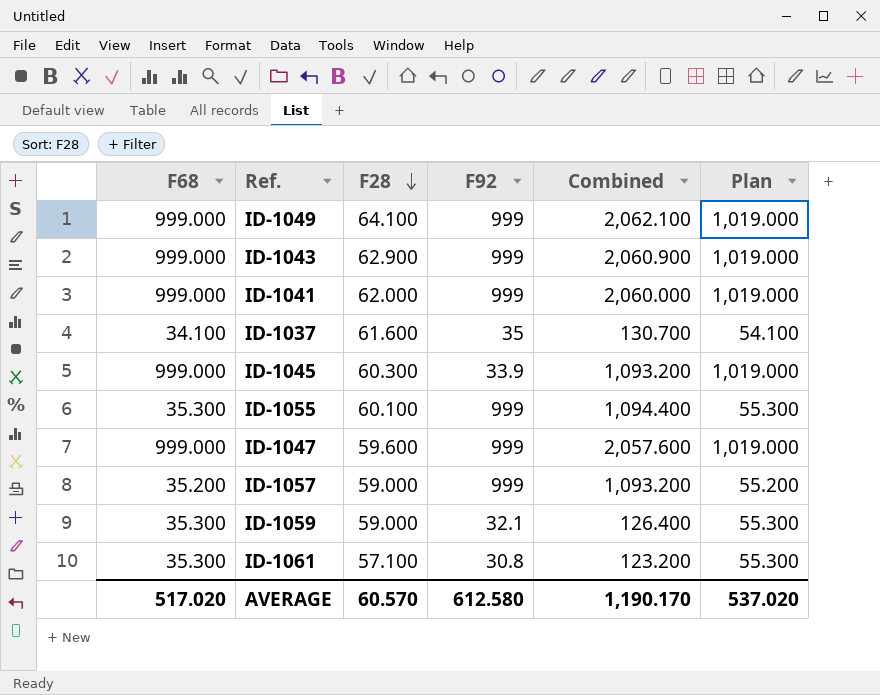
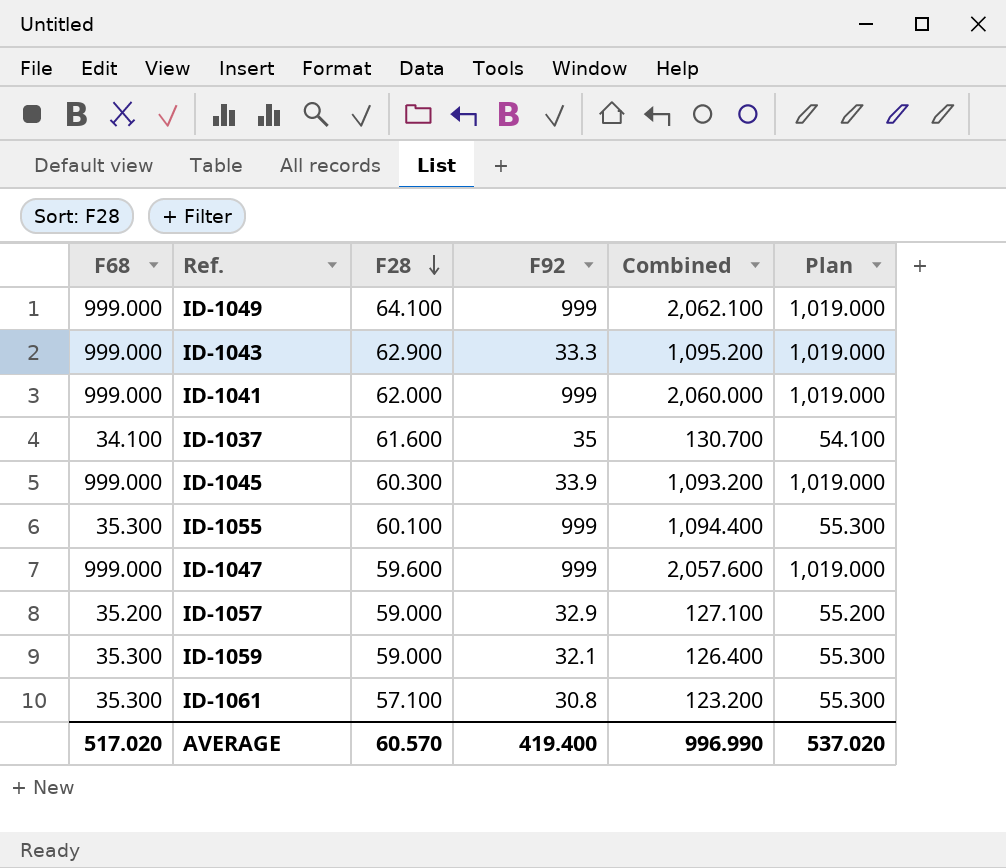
ID-1043 | F92: 999 -> 33.3
ID-1043 | Combined: 2,060.900 -> 1,095.200
ID-1057 | F92: 999 -> 32.9
ID-1057 | Combined: 1,093.200 -> 127.100
AVERAGE | F92: 612.580 -> 419.400
AVERAGE | Combined: 1,190.170 -> 996.990

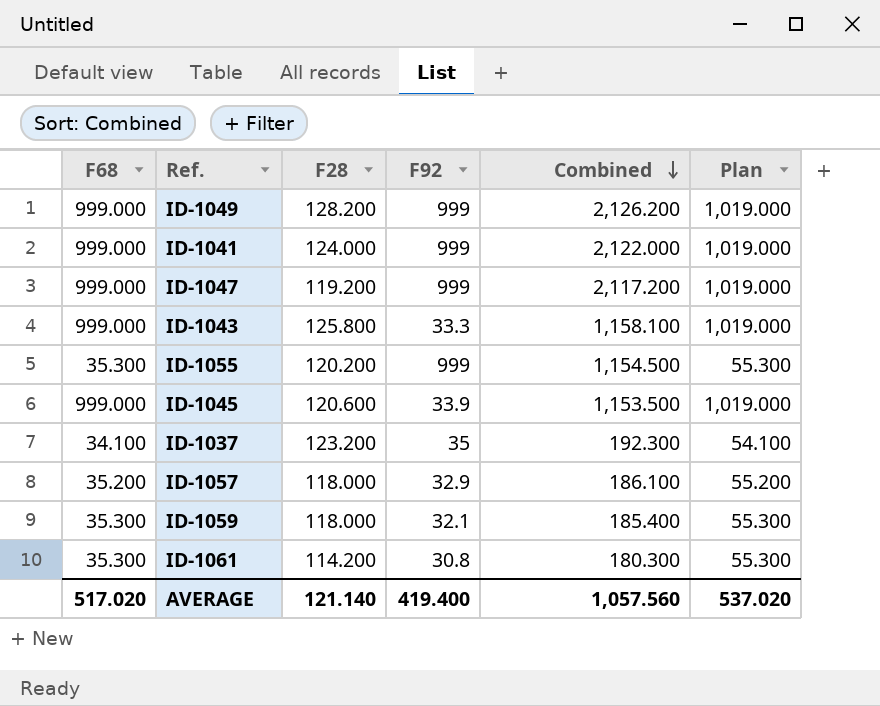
row order: F28 descending -> Combined descending
ID-1049 | F28: 64.100 -> 128.200
ID-1049 | Combined: 2,062.100 -> 2,126.200
ID-1041 | F28: 62.000 -> 124.000
ID-1041 | Combined: 2,060.000 -> 2,122.000
ID-1047 | F28: 59.600 -> 119.200
ID-1047 | Combined: 2,057.600 -> 2,117.200
ID-1043 | F28: 62.900 -> 125.800
ID-1043 | Combined: 1,095.200 -> 1,158.100
ID-1055 | F28: 60.100 -> 120.200
ID-1055 | Combined: 1,094.400 -> 1,154.500
ID-1045 | F28: 60.300 -> 120.600
ID-1045 | Combined: 1,093.200 -> 1,153.500
ID-1037 | F28: 61.600 -> 123.200
ID-1037 | Combined: 130.700 -> 192.300
ID-1057 | F28: 59.000 -> 118.000
ID-1057 | Combined: 127.100 -> 186.100
ID-1059 | F28: 59.000 -> 118.000
ID-1059 | Combined: 126.400 -> 185.400
ID-1061 | F28: 57.100 -> 114.200
ID-1061 | Combined: 123.200 -> 180.300
AVERAGE | F28: 60.570 -> 121.140
AVERAGE | Combined: 996.990 -> 1,057.560

